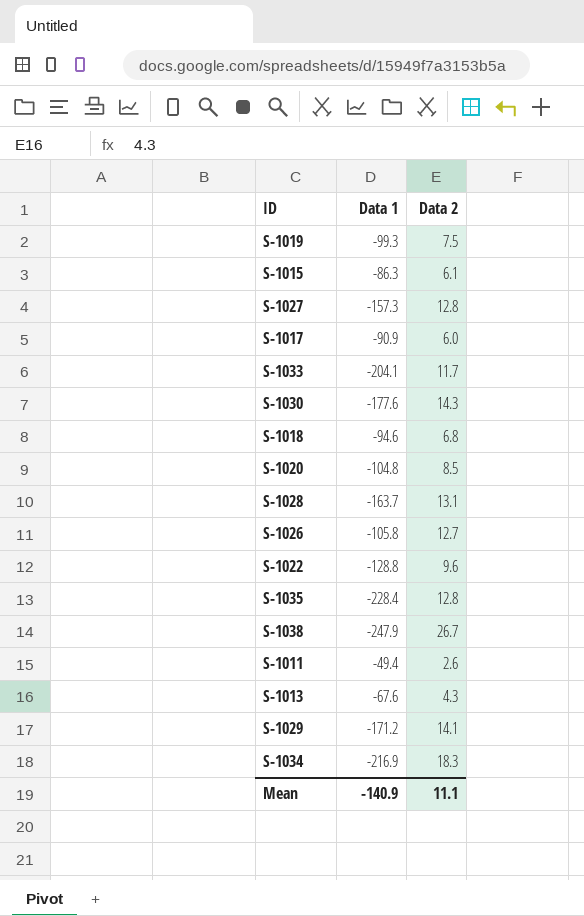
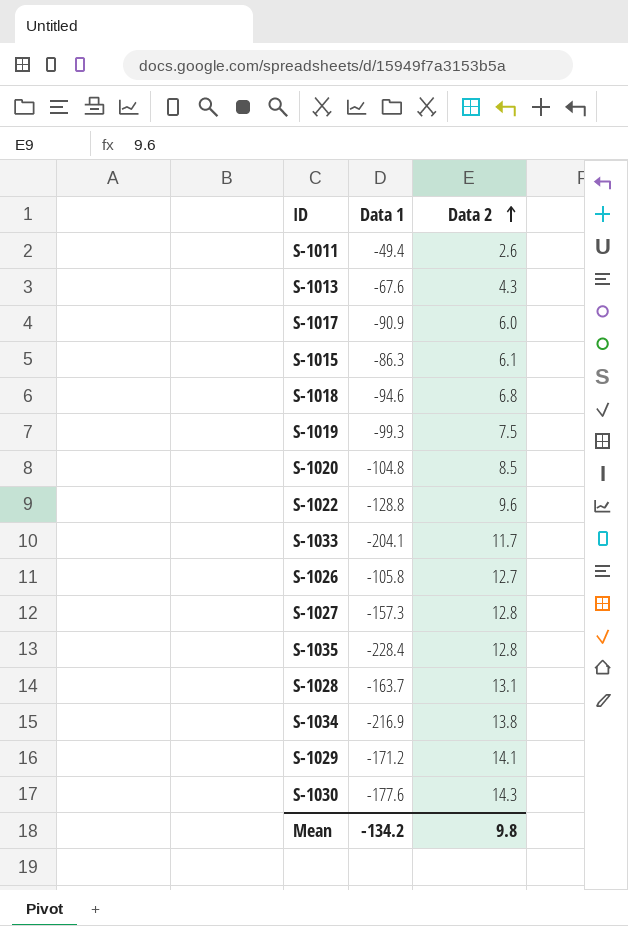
row order: none -> Data 2 ascending
row S-1038: -247.9 | 26.7 -> none
S-1034 | Data 2: 18.3 -> 13.8
Mean | Data 1: -140.9 -> -134.2
Mean | Data 2: 11.1 -> 9.8

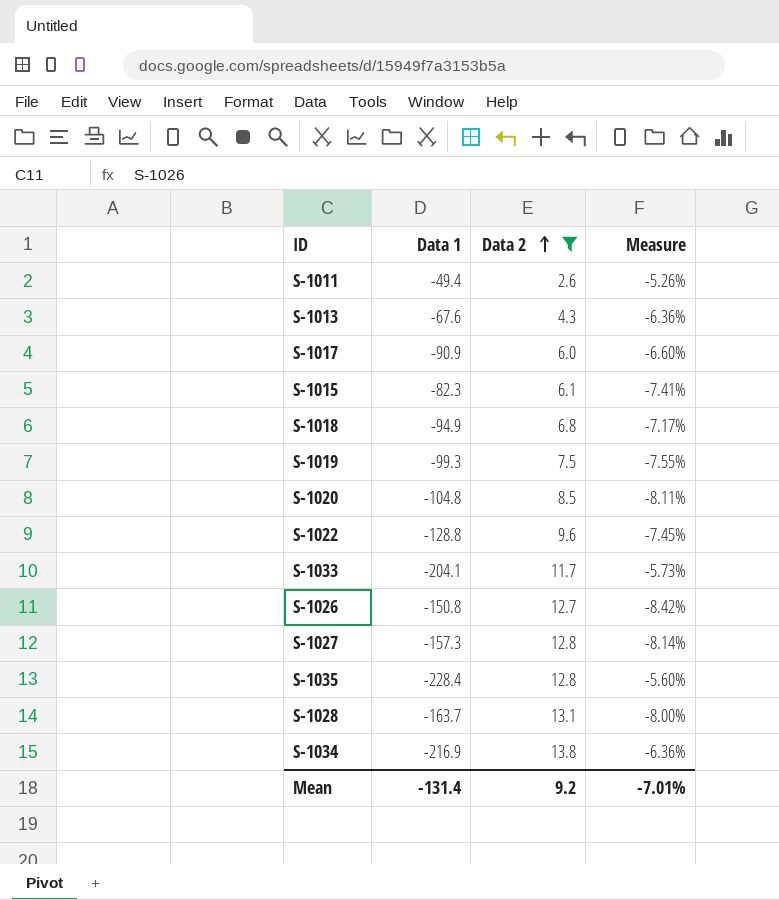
filter: none -> Data 2 <= 13.8
column Measure | formula: none -> [Data 2] / [Data 1]
S-1015 | Data 1: -86.3 -> -82.3
S-1018 | Data 1: -94.6 -> -94.9
S-1026 | Data 1: -105.8 -> -150.8
Mean | Data 1: -134.2 -> -131.4
Mean | Data 2: 9.8 -> 9.2

